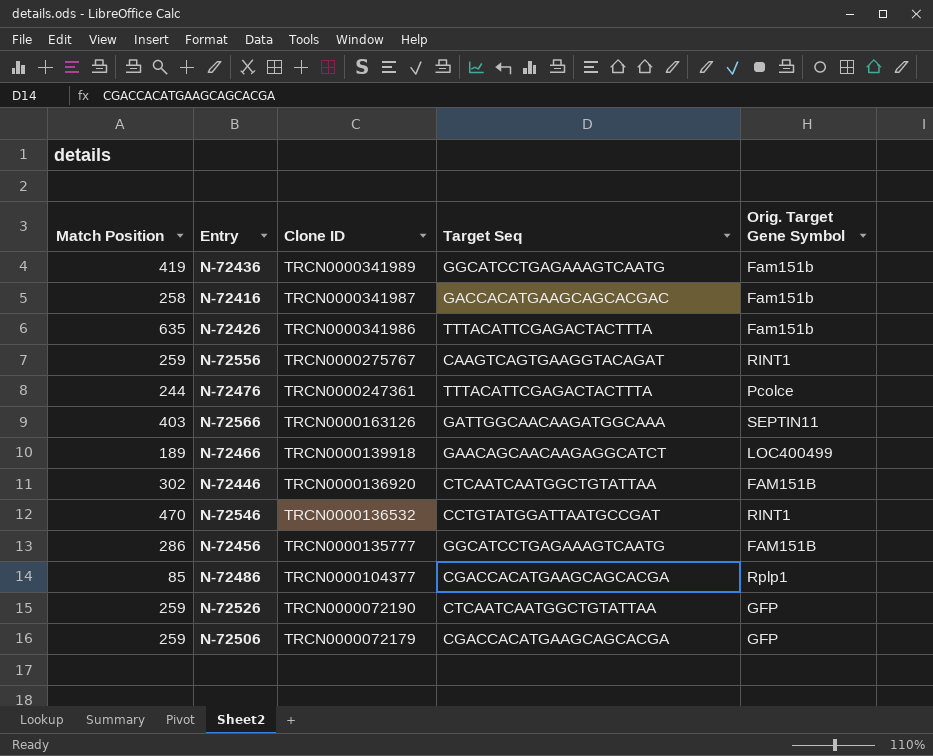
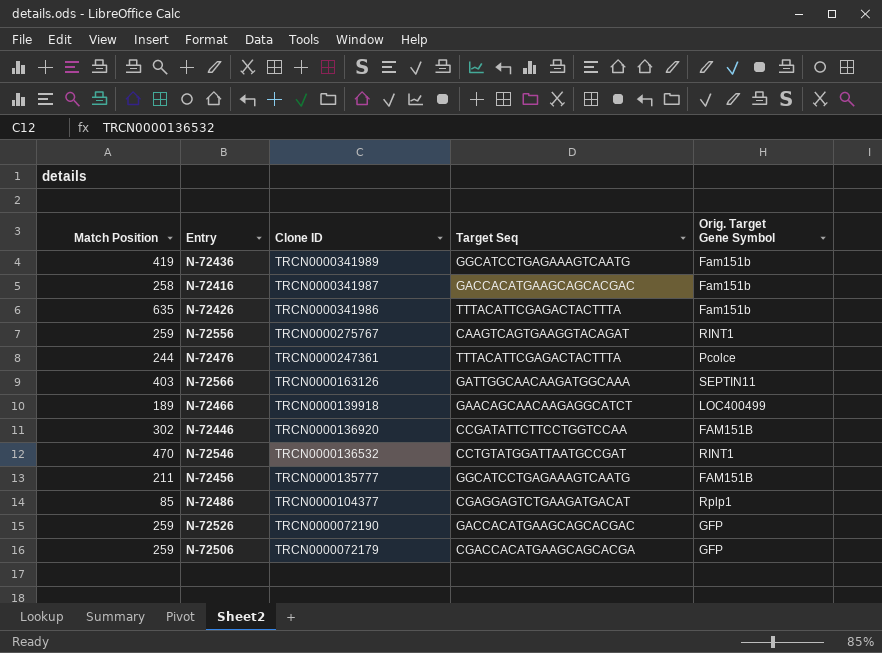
N-72446 | Target Seq: CTCAATCAATGGCTGTATTAA -> CCGATATTCTTCCTGGTCCAA
N-72456 | Match Position: 286 -> 211
N-72486 | Target Seq: CGACCACATGAAGCAGCACGA -> CGAGGAGTCTGAAGATGACAT
N-72526 | Target Seq: CTCAATCAATGGCTGTATTAA -> GACCACATGAAGCAGCACGAC

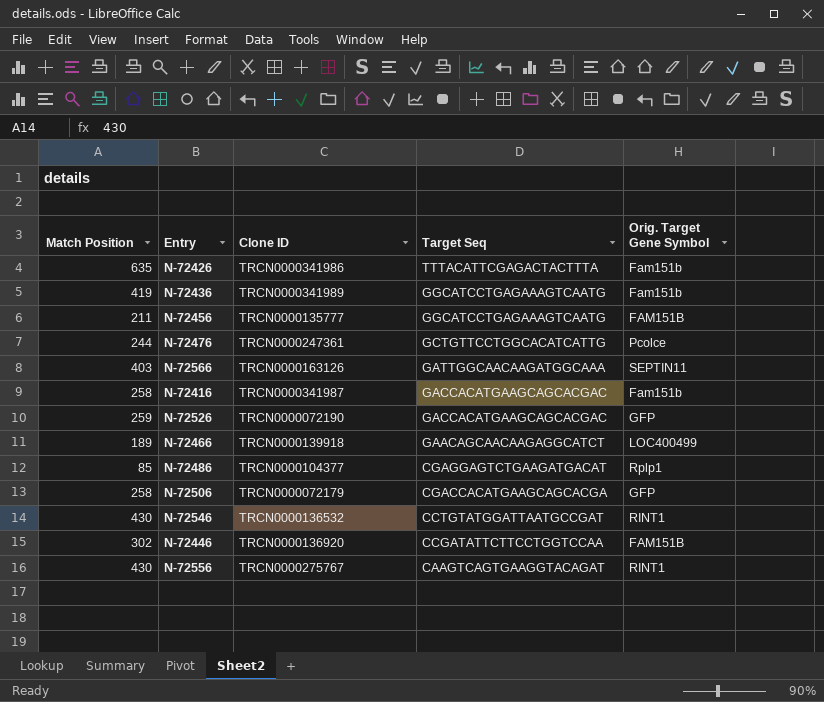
row order: Clone ID descending -> Target Seq descending
N-72476 | Target Seq: TTTACATTCGAGACTACTTTA -> GCTGTTCCTGGCACATCATTG
N-72506 | Match Position: 259 -> 258
N-72546 | Match Position: 470 -> 430
N-72556 | Match Position: 259 -> 430

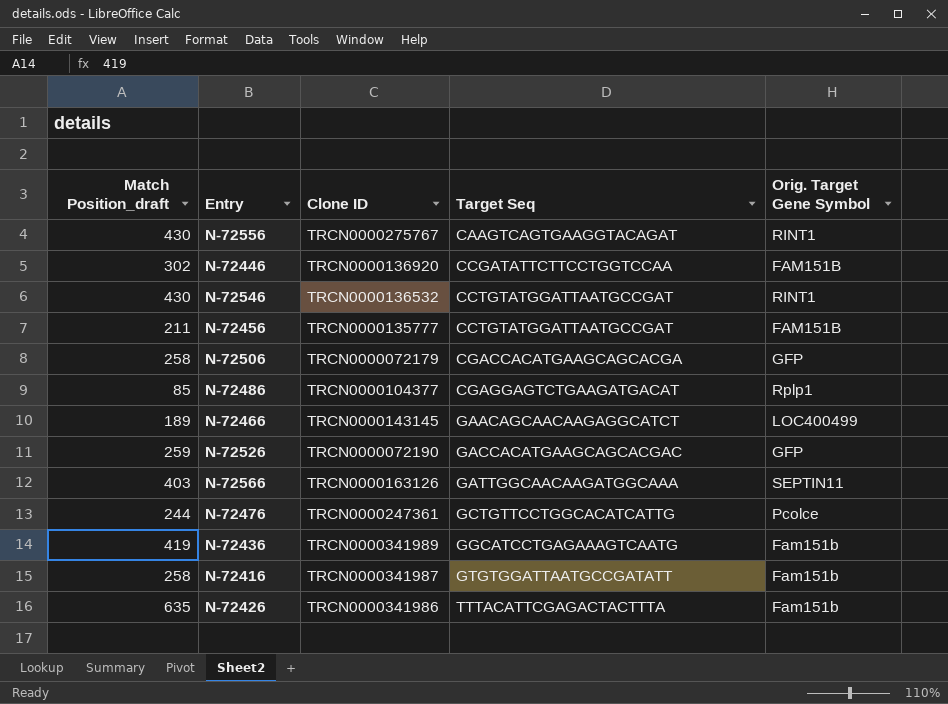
row order: Target Seq descending -> Target Seq ascending
column name: Match Position -> Match Position_draft
N-72456 | Target Seq: GGCATCCTGAGAAAGTCAATG -> CCTGTATGGATTAATGCCGAT
N-72466 | Clone ID: TRCN0000139918 -> TRCN0000143145
N-72416 | Target Seq: GACCACATGAAGCAGCACGAC -> GTGTGGATTAATGCCGATATT

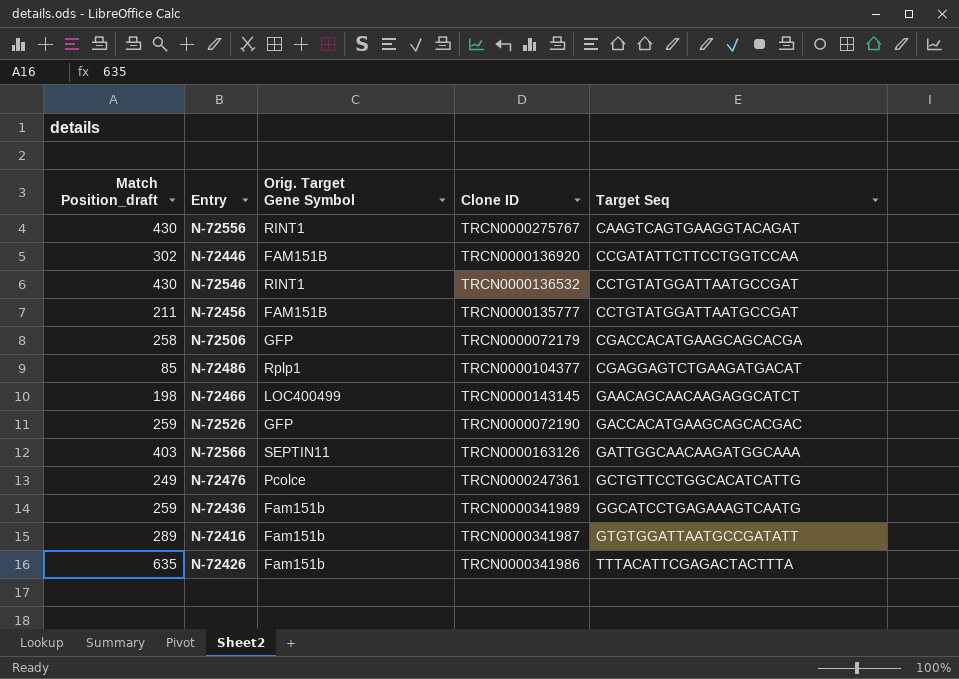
column Orig. Target Gene Symbol | position: 5 -> 3
N-72466 | Match Position_draft: 189 -> 198
N-72476 | Match Position_draft: 244 -> 249
N-72436 | Match Position_draft: 419 -> 259
N-72416 | Match Position_draft: 258 -> 289

